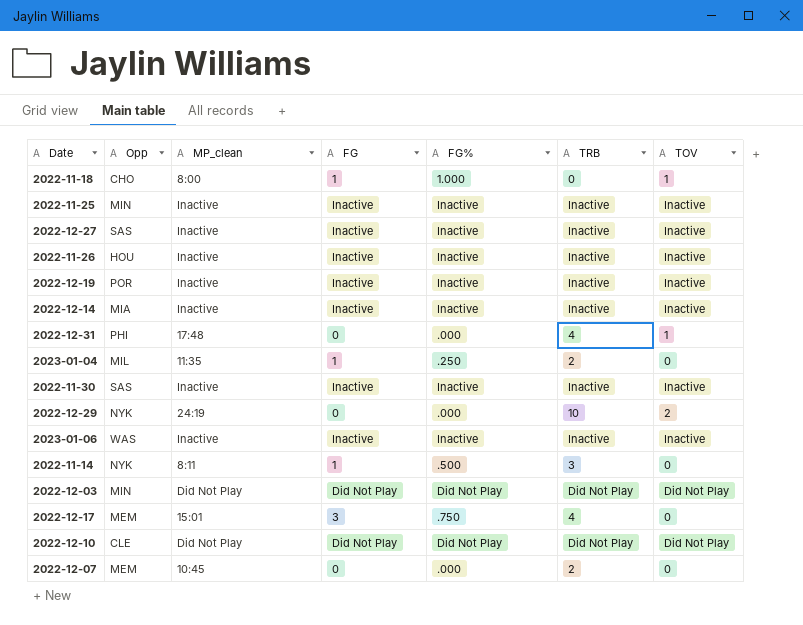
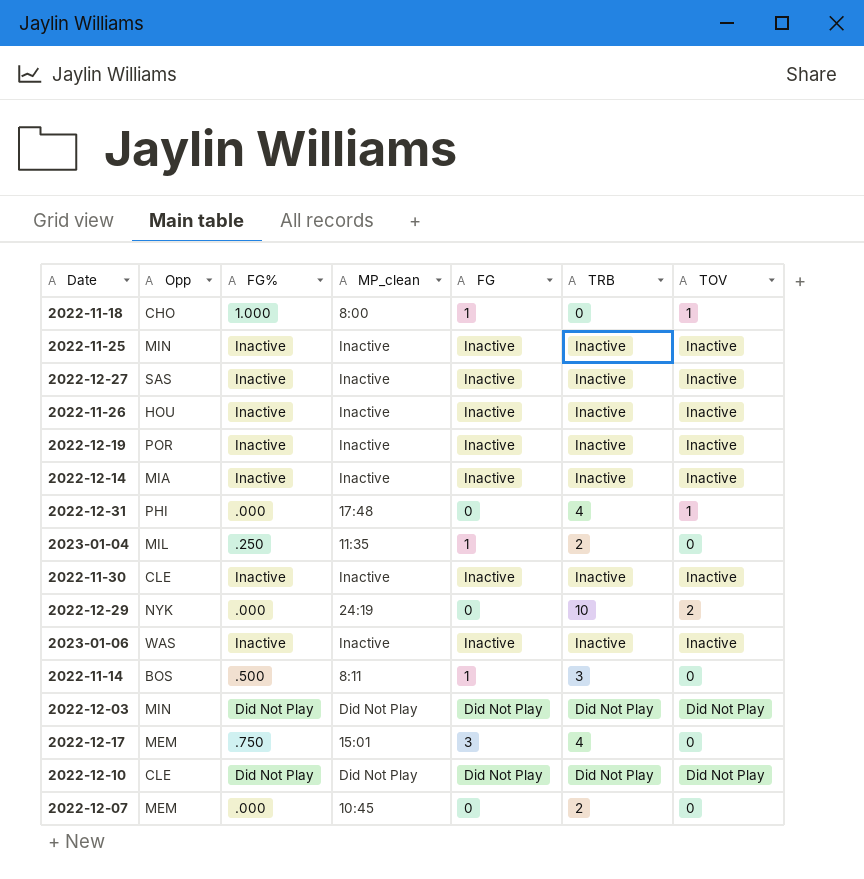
column FG% | position: 5 -> 3
2022-11-30 | Opp: SAS -> CLE
2022-11-14 | Opp: NYK -> BOS

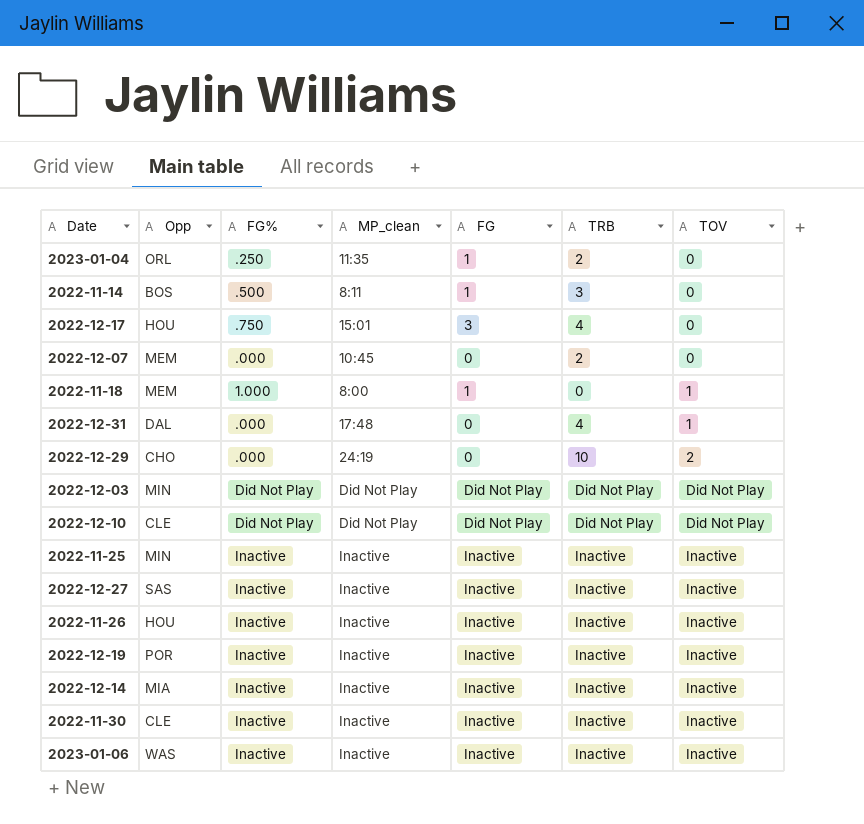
row order: none -> TOV ascending
2023-01-04 | Opp: MIL -> ORL
2022-12-17 | Opp: MEM -> HOU
2022-11-18 | Opp: CHO -> MEM
2022-12-31 | Opp: PHI -> DAL
2022-12-29 | Opp: NYK -> CHO

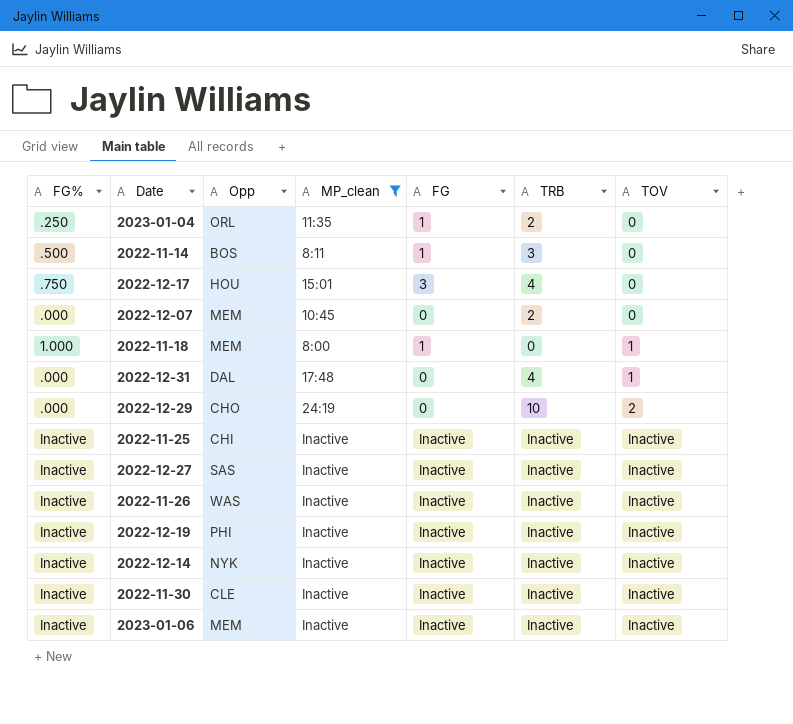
filter: none -> MP_clean != Did Not Play
column FG% | position: 3 -> 1
2022-11-25 | Opp: MIN -> CHI
2022-11-26 | Opp: HOU -> WAS
2022-12-19 | Opp: POR -> PHI
2022-12-14 | Opp: MIA -> NYK
2023-01-06 | Opp: WAS -> MEM

